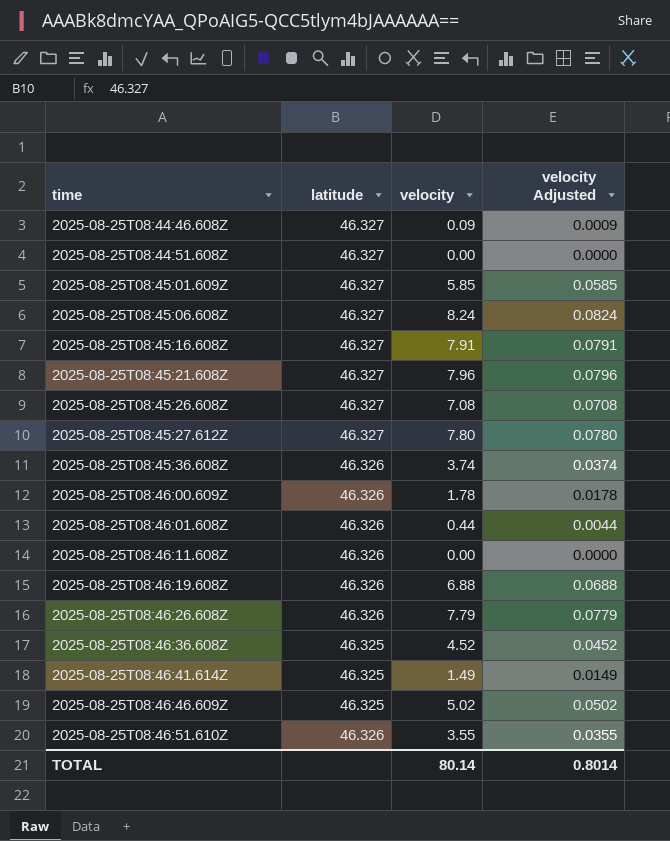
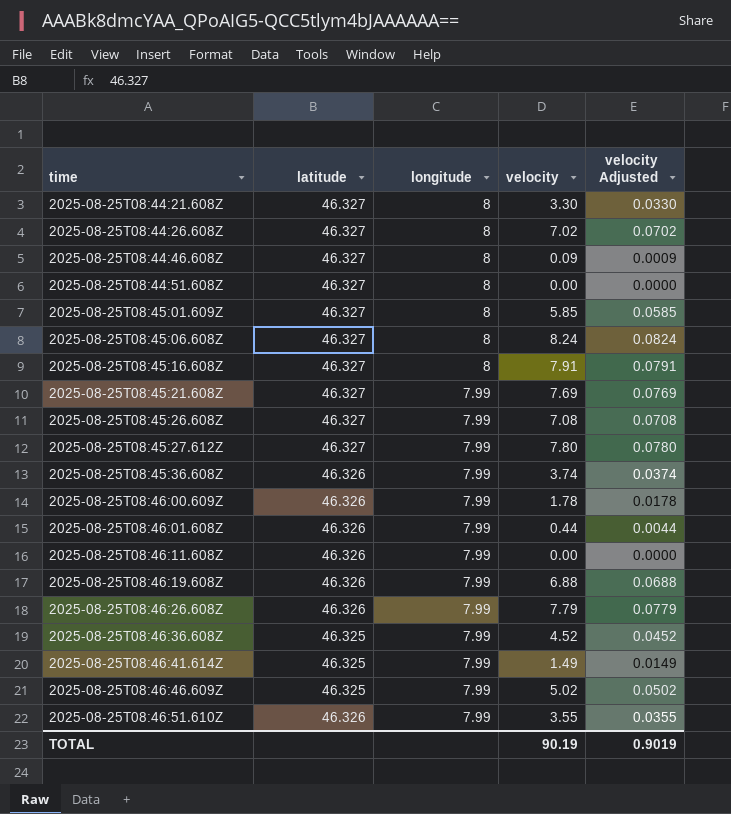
column longitude | position: none -> 3
row 2025-08-25T08:44:21.608Z: none -> 46.327 | 8 | 3.30 | 0.0330
row 2025-08-25T08:44:26.608Z: none -> 46.327 | 8 | 7.02 | 0.0702
2025-08-25T08:45:21.608Z | velocity: 7.96 -> 7.69
2025-08-25T08:45:21.608Z | velocity Adjusted: 0.0796 -> 0.0769
TOTAL | velocity: 80.14 -> 90.19
TOTAL | velocity Adjusted: 0.8014 -> 0.9019

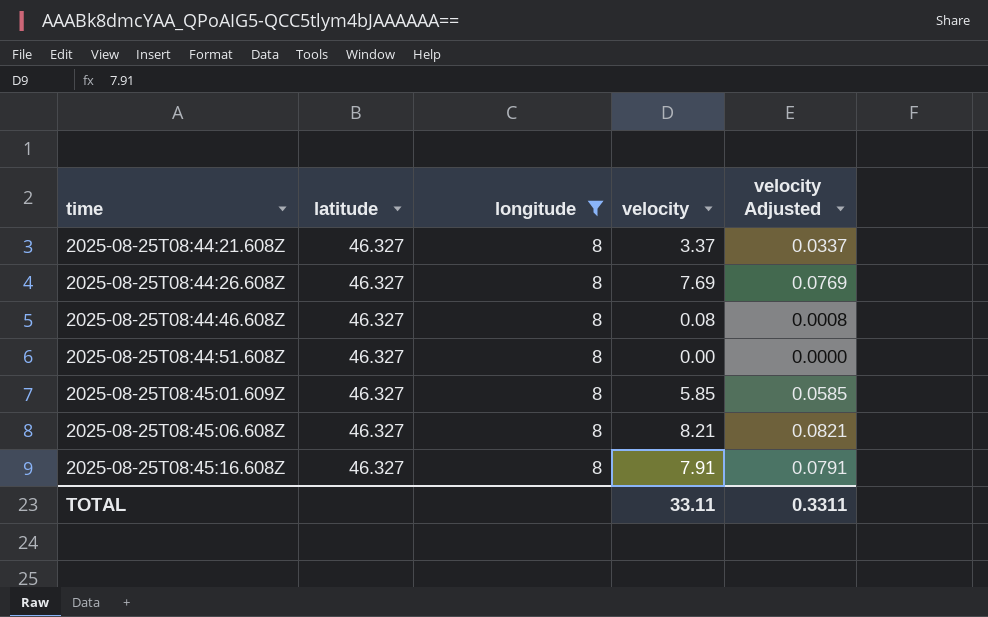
filter: none -> longitude = 8
2025-08-25T08:44:21.608Z | velocity: 3.30 -> 3.37
2025-08-25T08:44:21.608Z | velocity Adjusted: 0.0330 -> 0.0337
2025-08-25T08:44:26.608Z | velocity: 7.02 -> 7.69
2025-08-25T08:44:26.608Z | velocity Adjusted: 0.0702 -> 0.0769
2025-08-25T08:44:46.608Z | velocity: 0.09 -> 0.08
2025-08-25T08:44:46.608Z | velocity Adjusted: 0.0009 -> 0.0008
2025-08-25T08:45:06.608Z | velocity: 8.24 -> 8.21
2025-08-25T08:45:06.608Z | velocity Adjusted: 0.0824 -> 0.0821
TOTAL | velocity: 90.19 -> 33.11
TOTAL | velocity Adjusted: 0.9019 -> 0.3311

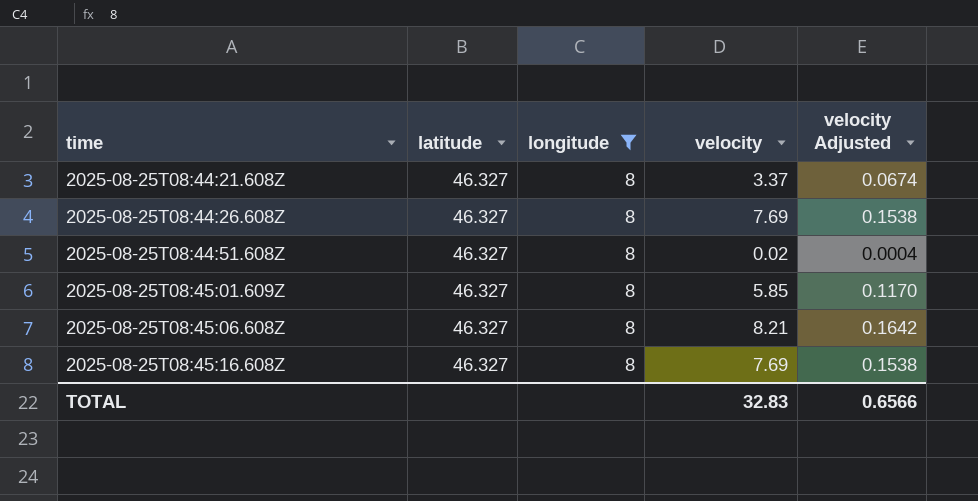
column velocity Adjusted | formula: [velocity] * 0.01 -> [velocity] * 0.02
row 2025-08-25T08:44:46.608Z: 46.327 | 8 | 0.08 | 0.0008 -> none
2025-08-25T08:44:51.608Z | velocity: 0.00 -> 0.02
2025-08-25T08:45:16.608Z | velocity: 7.91 -> 7.69
TOTAL | velocity: 33.11 -> 32.83
TOTAL | velocity Adjusted: 0.3311 -> 0.6566

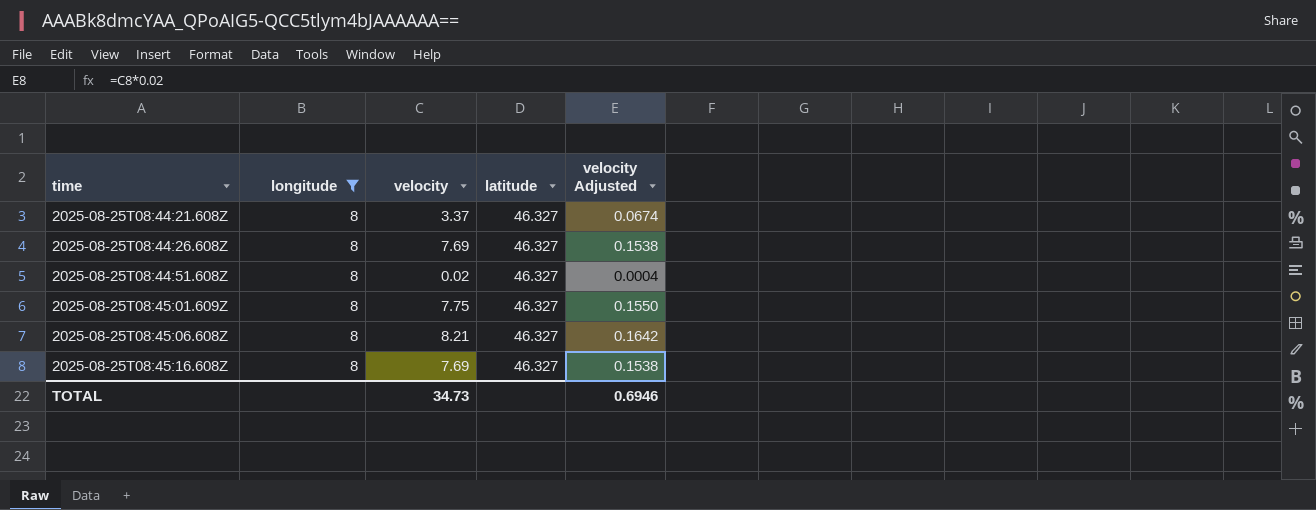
column latitude | position: 2 -> 4
2025-08-25T08:45:01.609Z | velocity: 5.85 -> 7.75
2025-08-25T08:45:01.609Z | velocity Adjusted: 0.1170 -> 0.1550
TOTAL | velocity: 32.83 -> 34.73
TOTAL | velocity Adjusted: 0.6566 -> 0.6946

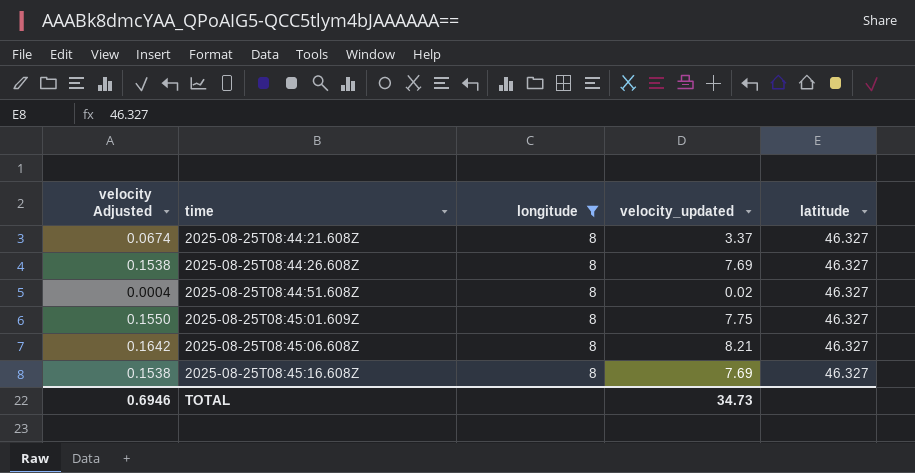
column velocity Adjusted | position: 5 -> 1
column name: velocity -> velocity_updated

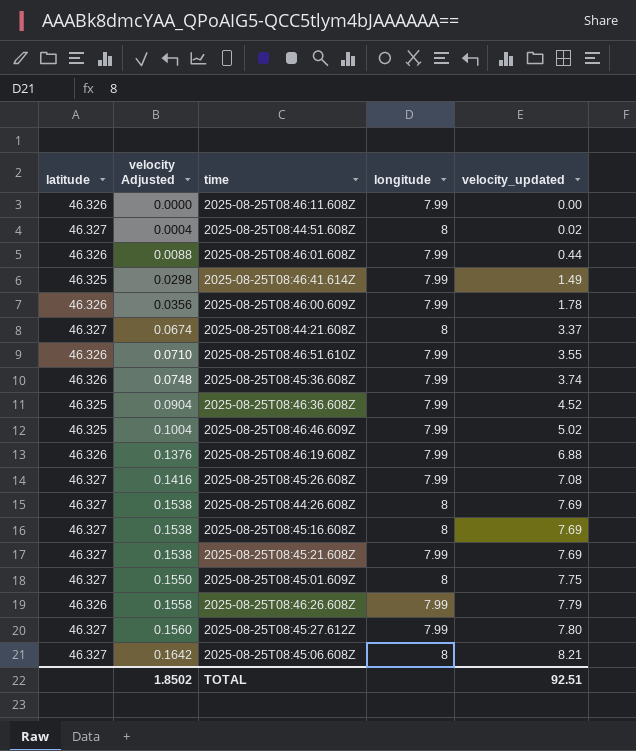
filter: longitude = 8 -> none
row order: time ascending -> velocity Adjusted ascending
column latitude | position: 5 -> 1
TOTAL | velocity Adjusted: 0.6946 -> 1.8502
TOTAL | velocity_updated: 34.73 -> 92.51

